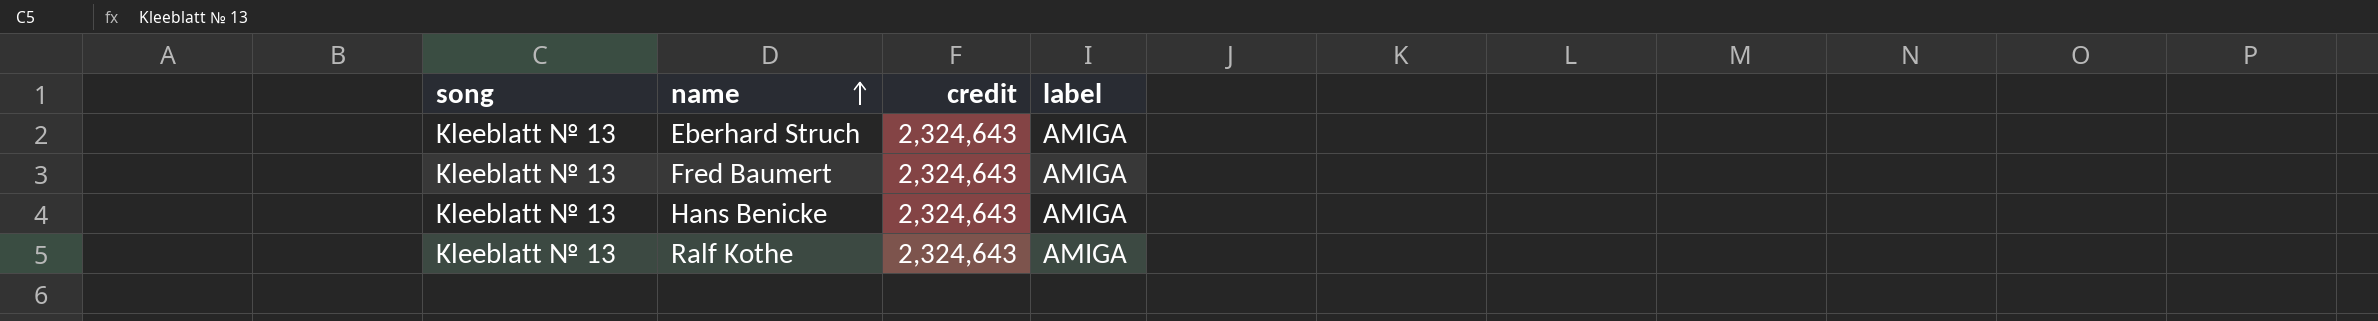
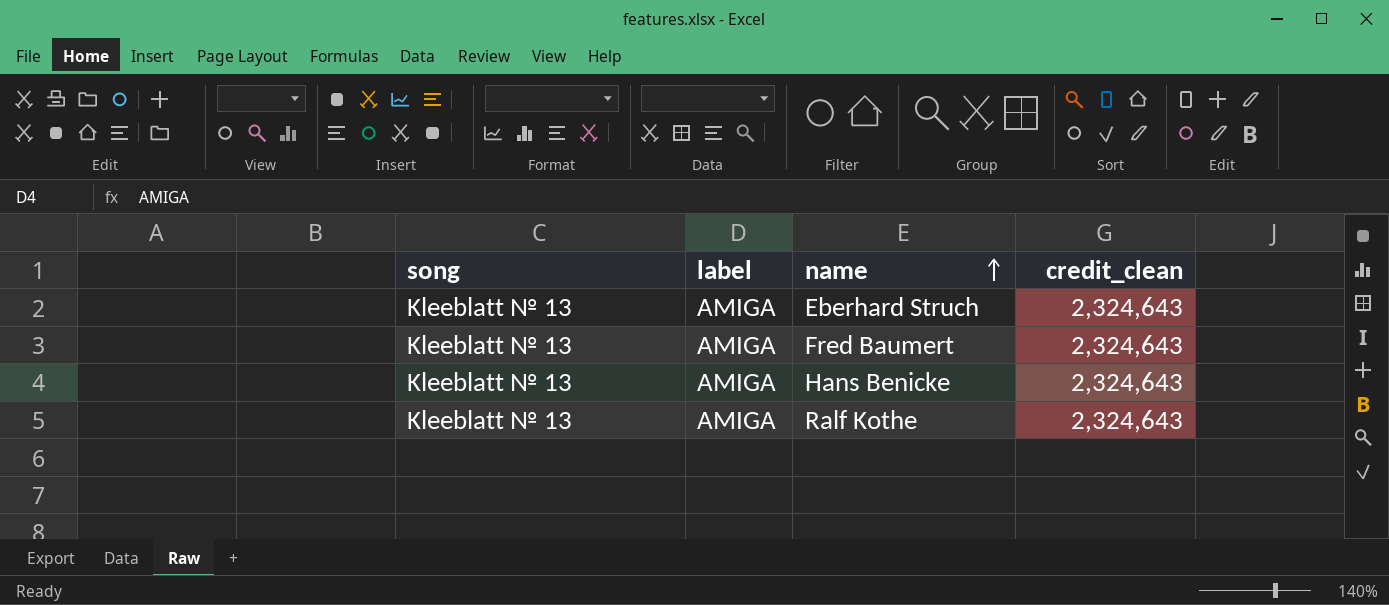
column label | position: 4 -> 2
column name: credit -> credit_clean

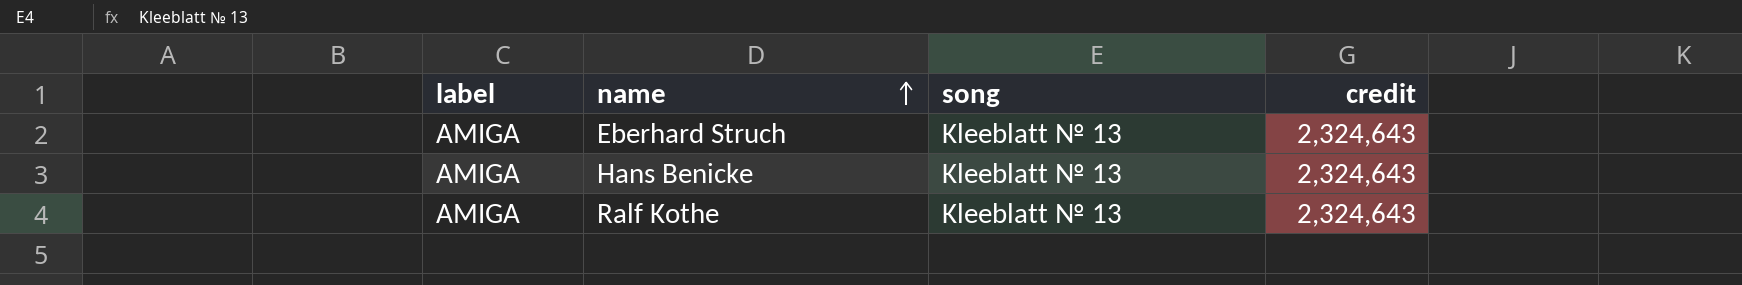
column song | position: 1 -> 3
column name: credit_clean -> credit
row Fred Baumert: Kleeblatt № 13 | AMIGA | 2,324,643 -> none

